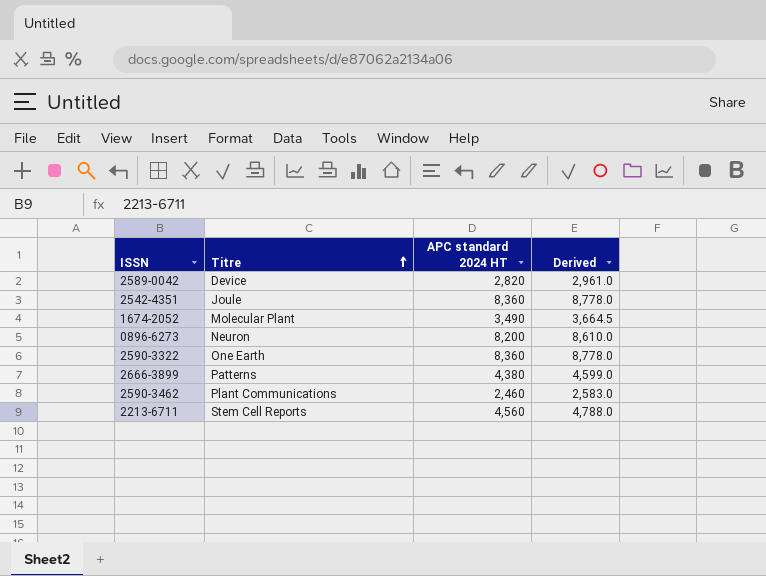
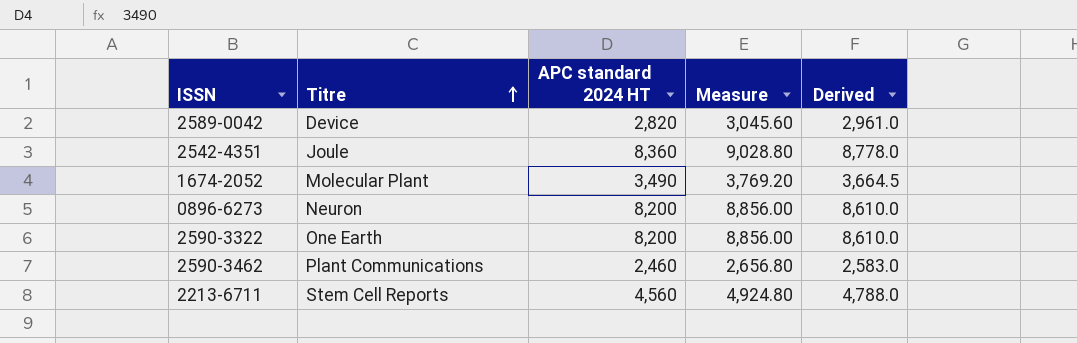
column Measure | formula: none -> [APC standard 2024 HT] * 1.08
row 2666-3899: Patterns | 4,380 | 4,599.0 -> none
2590-3322 | APC standard 2024 HT: 8,360 -> 8,200
2590-3322 | Derived: 8,778.0 -> 8,610.0

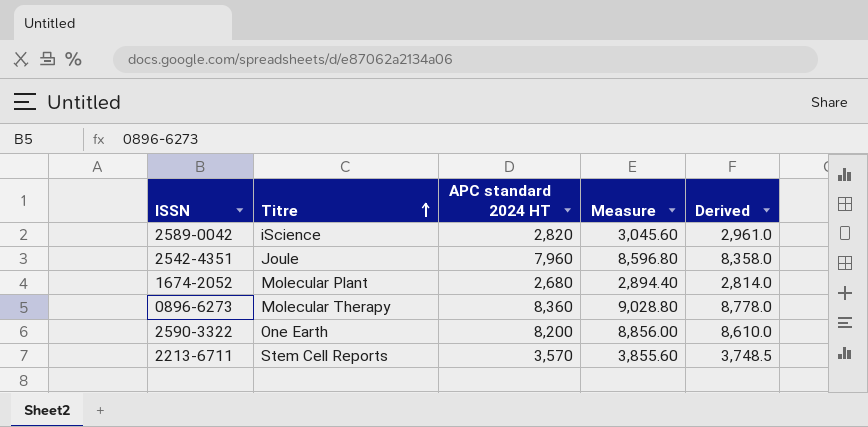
row 2590-3462: Plant Communications | 2,460 | 2,656.80 | 2,583.0 -> none
2589-0042 | Titre: Device -> iScience
2542-4351 | APC standard 2024 HT: 8,360 -> 7,960
2542-4351 | Measure: 9,028.80 -> 8,596.80
2542-4351 | Derived: 8,778.0 -> 8,358.0
1674-2052 | APC standard 2024 HT: 3,490 -> 2,680
1674-2052 | Measure: 3,769.20 -> 2,894.40
1674-2052 | Derived: 3,664.5 -> 2,814.0
0896-6273 | Titre: Neuron -> Molecular Therapy
0896-6273 | APC standard 2024 HT: 8,200 -> 8,360
0896-6273 | Measure: 8,856.00 -> 9,028.80
0896-6273 | Derived: 8,610.0 -> 8,778.0
2213-6711 | APC standard 2024 HT: 4,560 -> 3,570
2213-6711 | Measure: 4,924.80 -> 3,855.60
2213-6711 | Derived: 4,788.0 -> 3,748.5

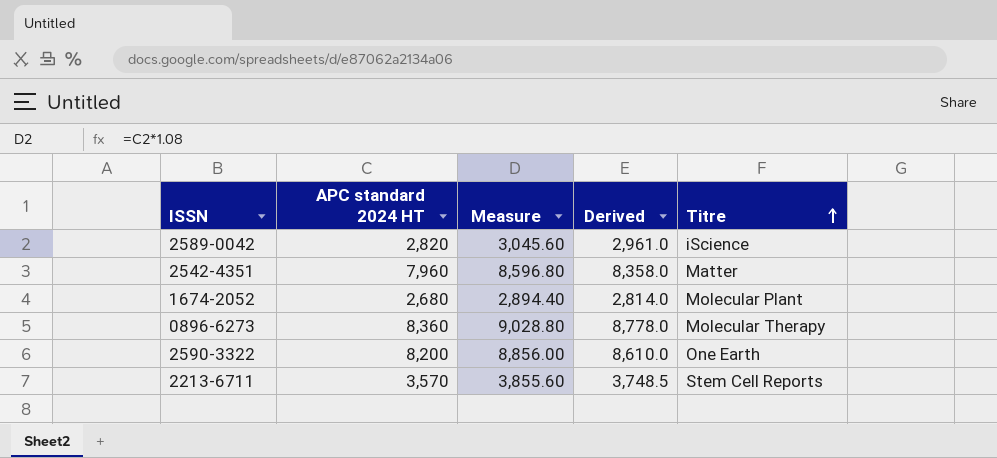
column Titre | position: 2 -> 5
2542-4351 | Titre: Joule -> Matter

